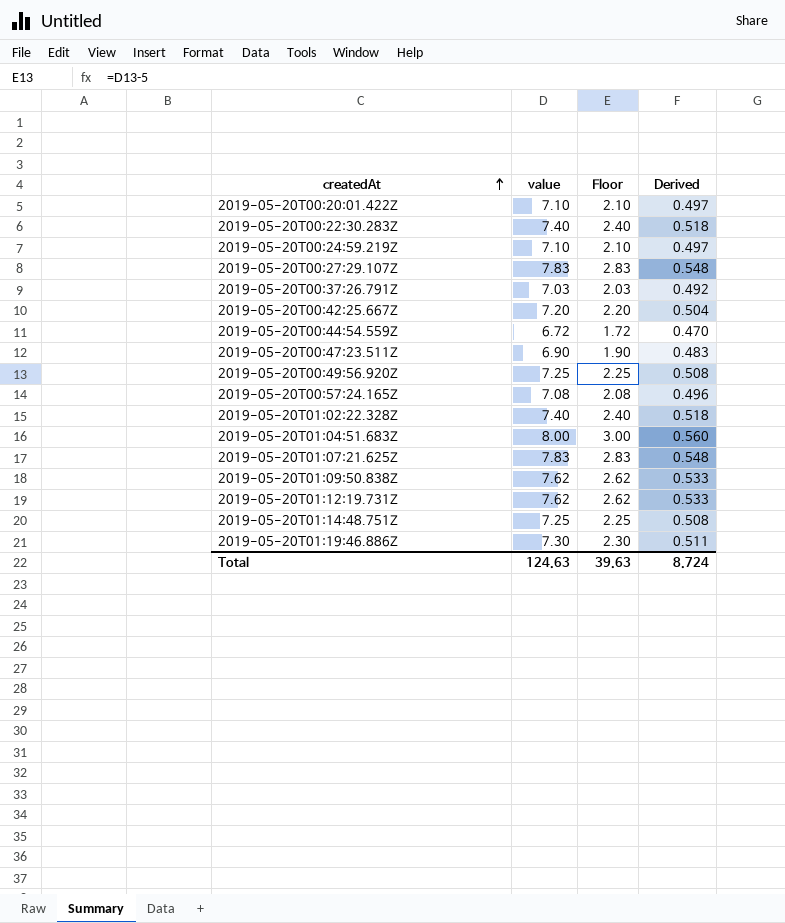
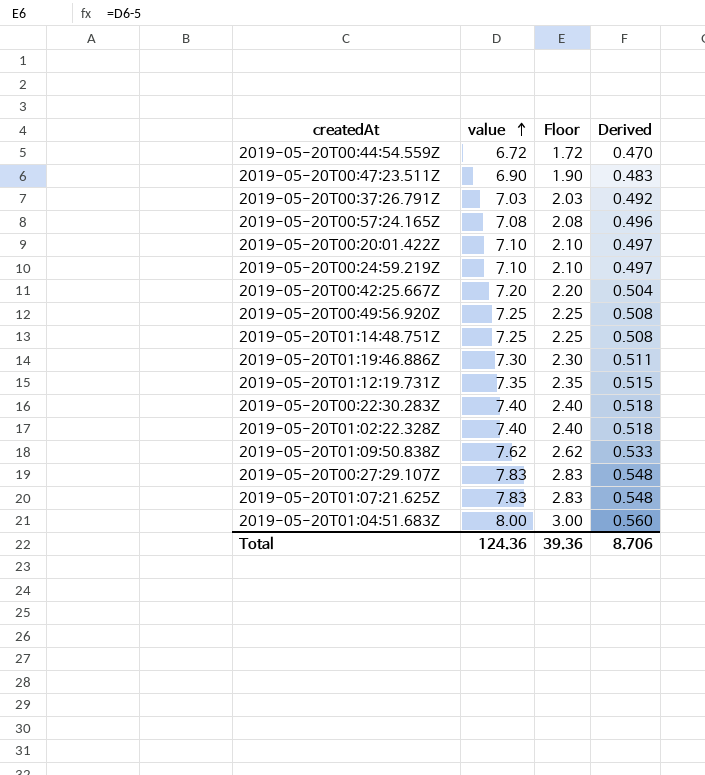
row order: createdAt ascending -> value ascending
2019-05-20T01:12:19.731Z | value: 7.62 -> 7.35
2019-05-20T01:12:19.731Z | Floor: 2.62 -> 2.35
2019-05-20T01:12:19.731Z | Derived: 0.533 -> 0.515
Total | value: 124.63 -> 124.36
Total | Floor: 39.63 -> 39.36
Total | Derived: 8.724 -> 8.706

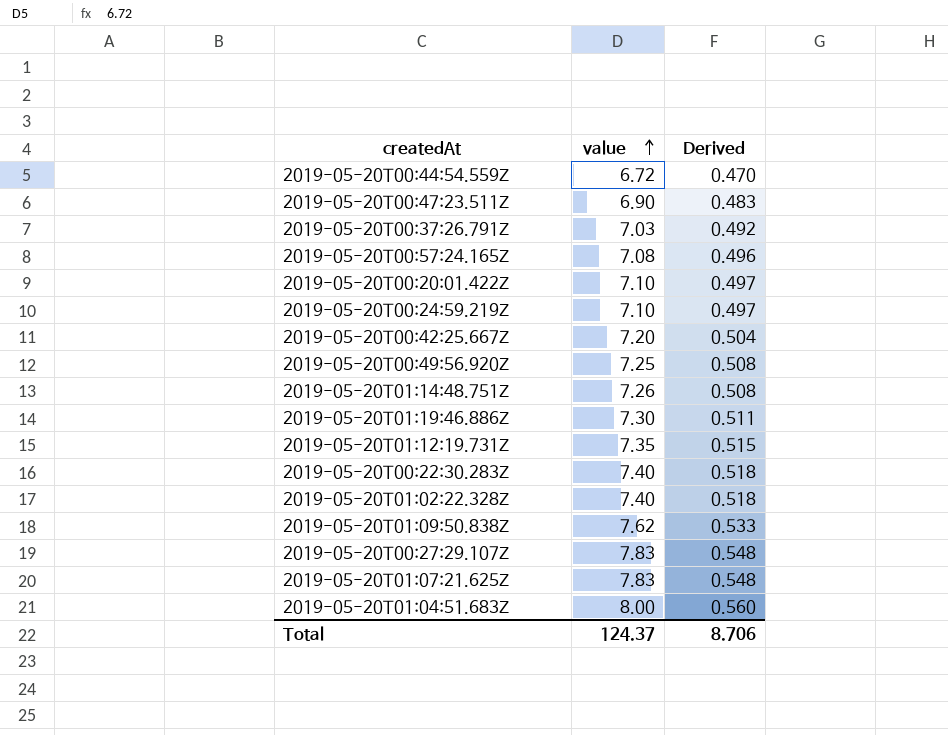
column Floor | formula: [value] - 5 -> none
2019-05-20T01:14:48.751Z | value: 7.25 -> 7.26
Total | value: 124.36 -> 124.37

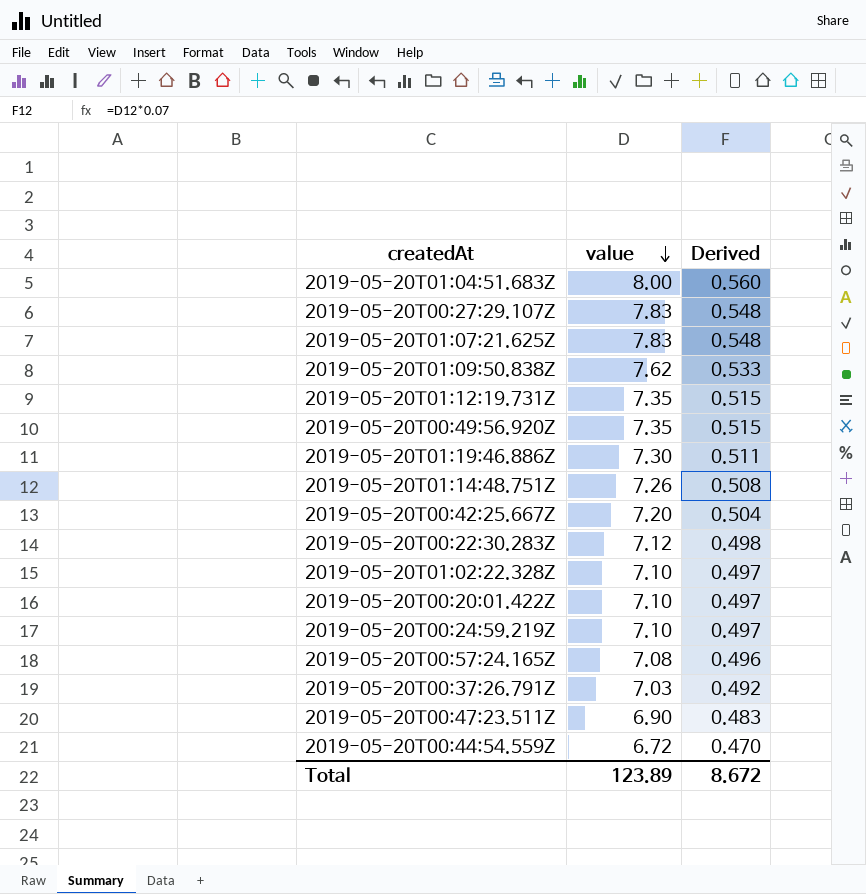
row order: value ascending -> value descending
2019-05-20T00:49:56.920Z | value: 7.25 -> 7.35
2019-05-20T00:49:56.920Z | Derived: 0.508 -> 0.515
2019-05-20T00:22:30.283Z | value: 7.40 -> 7.12
2019-05-20T00:22:30.283Z | Derived: 0.518 -> 0.498
2019-05-20T01:02:22.328Z | value: 7.40 -> 7.10
2019-05-20T01:02:22.328Z | Derived: 0.518 -> 0.497
Total | value: 124.37 -> 123.89
Total | Derived: 8.706 -> 8.672

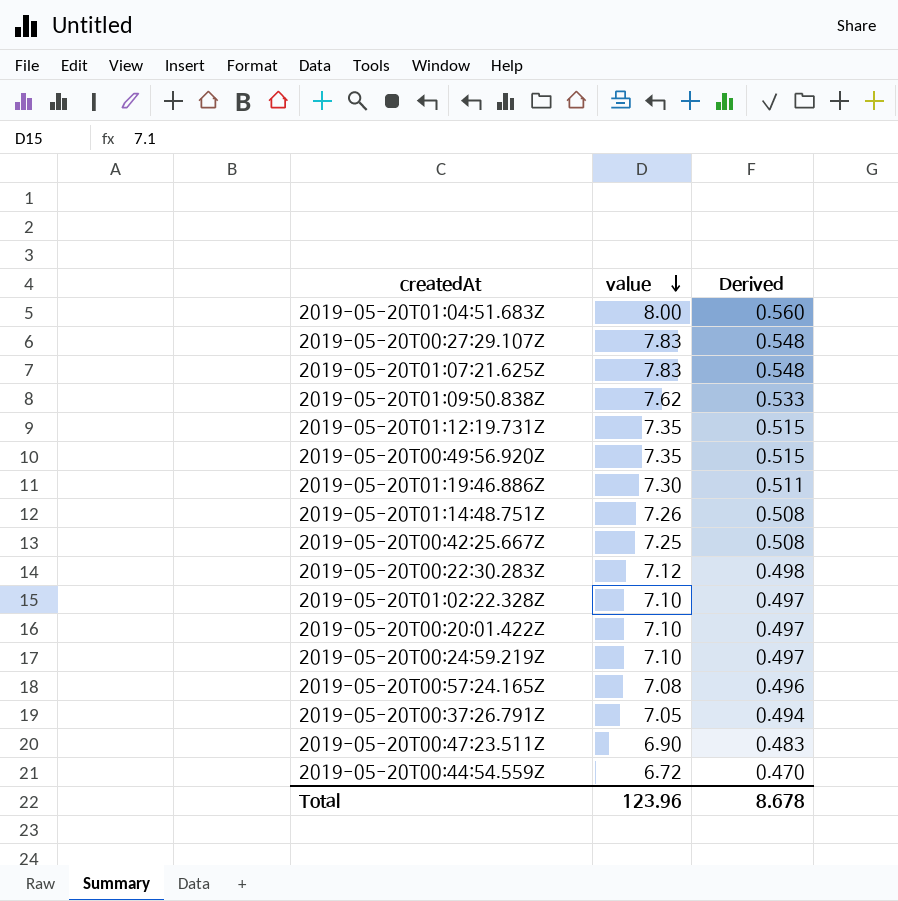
2019-05-20T00:42:25.667Z | value: 7.20 -> 7.25
2019-05-20T00:42:25.667Z | Derived: 0.504 -> 0.508
2019-05-20T00:37:26.791Z | value: 7.03 -> 7.05
2019-05-20T00:37:26.791Z | Derived: 0.492 -> 0.494
Total | value: 123.89 -> 123.96
Total | Derived: 8.672 -> 8.678

